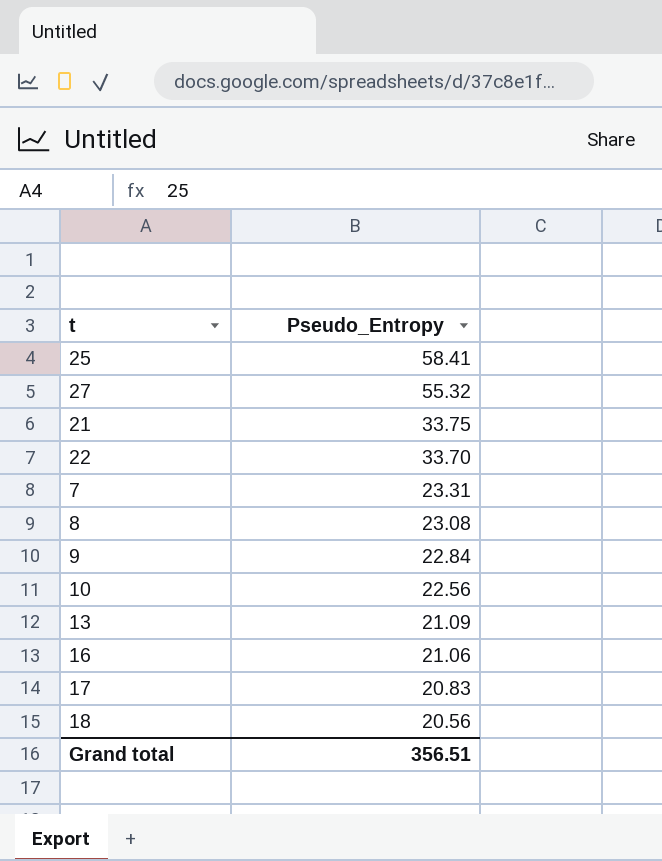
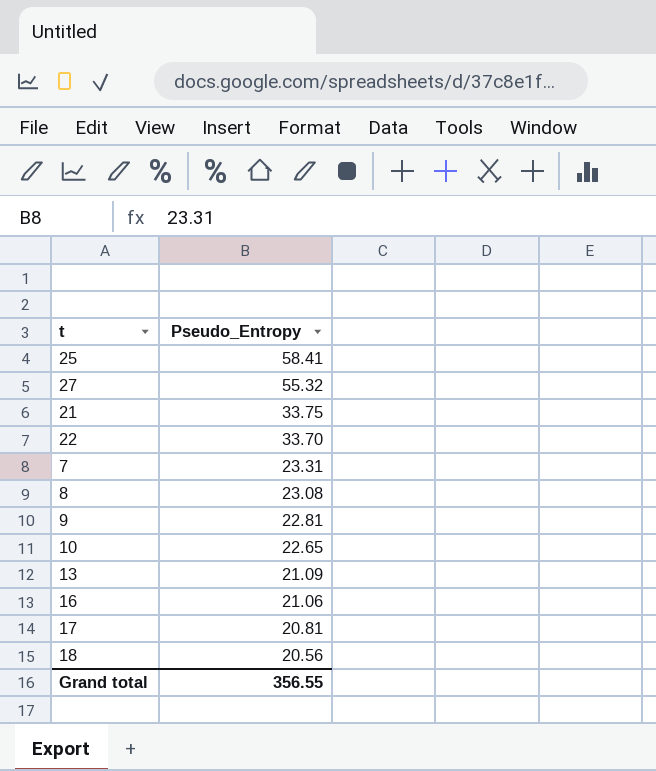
9 | Pseudo_Entropy: 22.84 -> 22.81
10 | Pseudo_Entropy: 22.56 -> 22.65
17 | Pseudo_Entropy: 20.83 -> 20.81
Grand total | Pseudo_Entropy: 356.51 -> 356.55

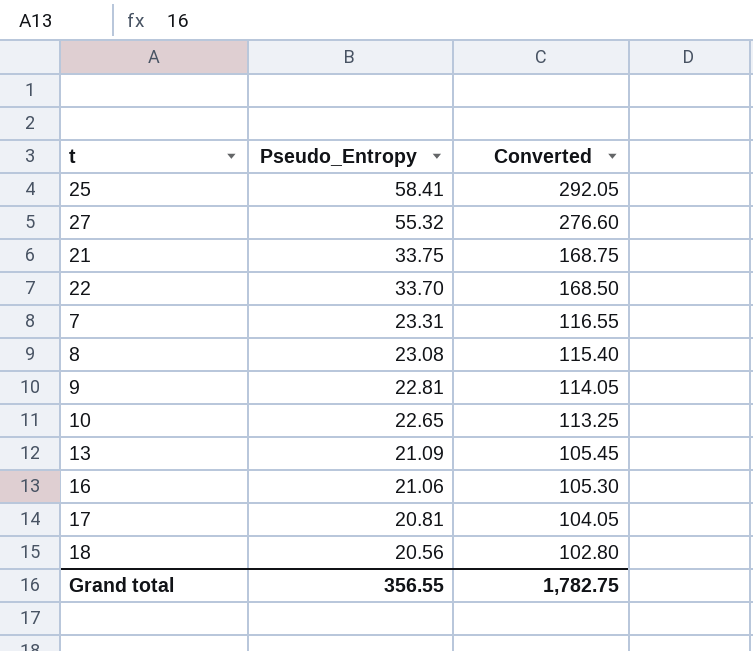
column Converted | formula: none -> [Pseudo_Entropy] * 5

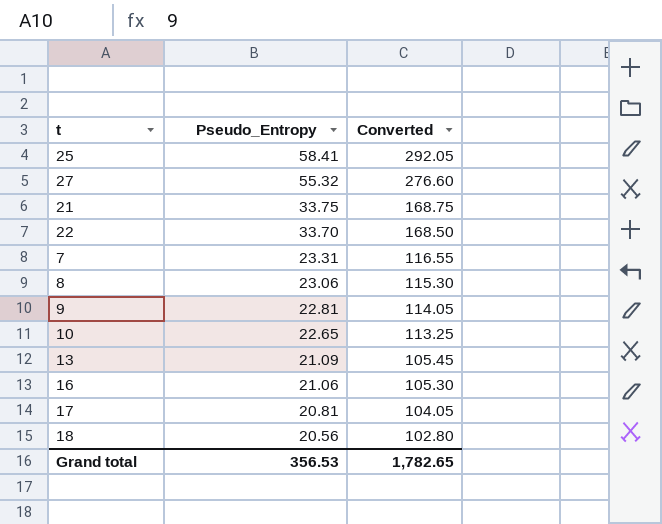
8 | Pseudo_Entropy: 23.08 -> 23.06
8 | Converted: 115.40 -> 115.30
Grand total | Pseudo_Entropy: 356.55 -> 356.53
Grand total | Converted: 1,782.75 -> 1,782.65

